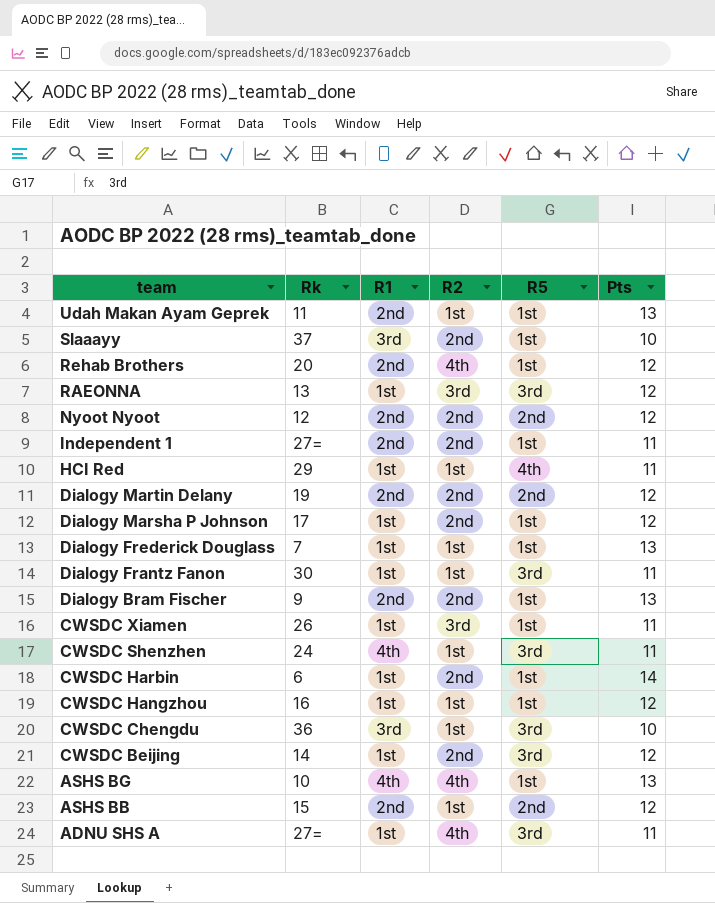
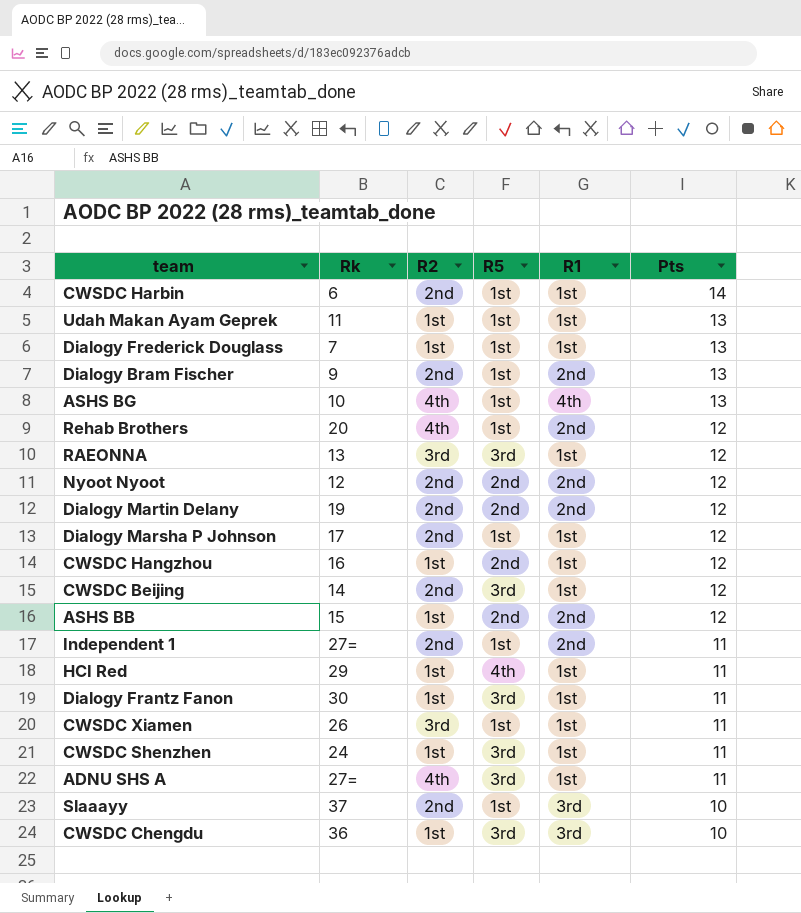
row order: team descending -> Pts descending
column R1 | position: 3 -> 5
Udah Makan Ayam Geprek | R1: 2nd -> 1st
CWSDC Hangzhou | R5: 1st -> 2nd
CWSDC Shenzhen | R1: 4th -> 1st

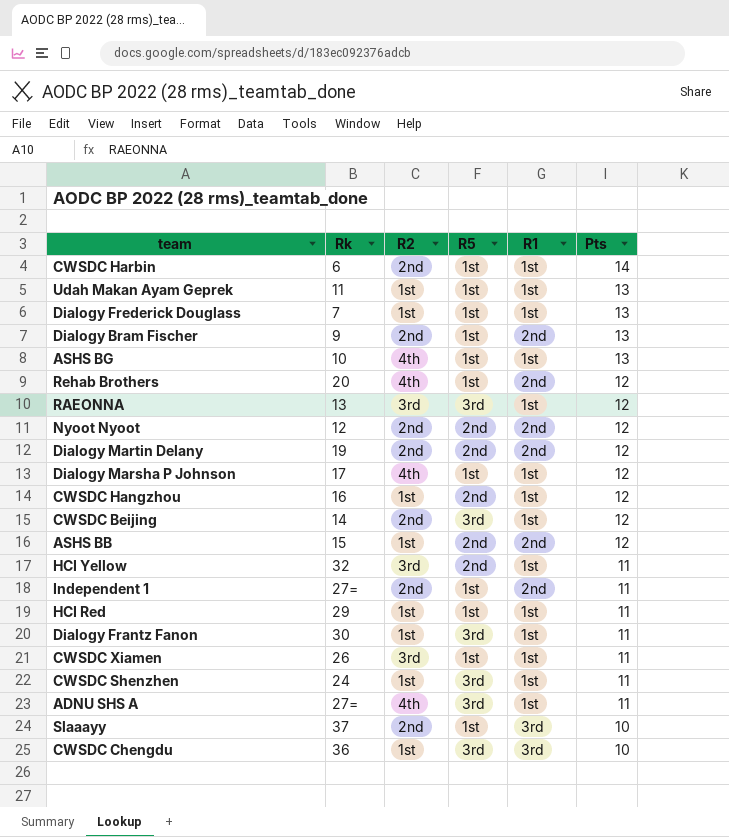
ASHS BG | R1: 4th -> 1st
Dialogy Marsha P Johnson | R2: 2nd -> 4th
row HCI Yellow: none -> 32 | 3rd | 2nd | 1st | 11
HCI Red | R5: 4th -> 1st

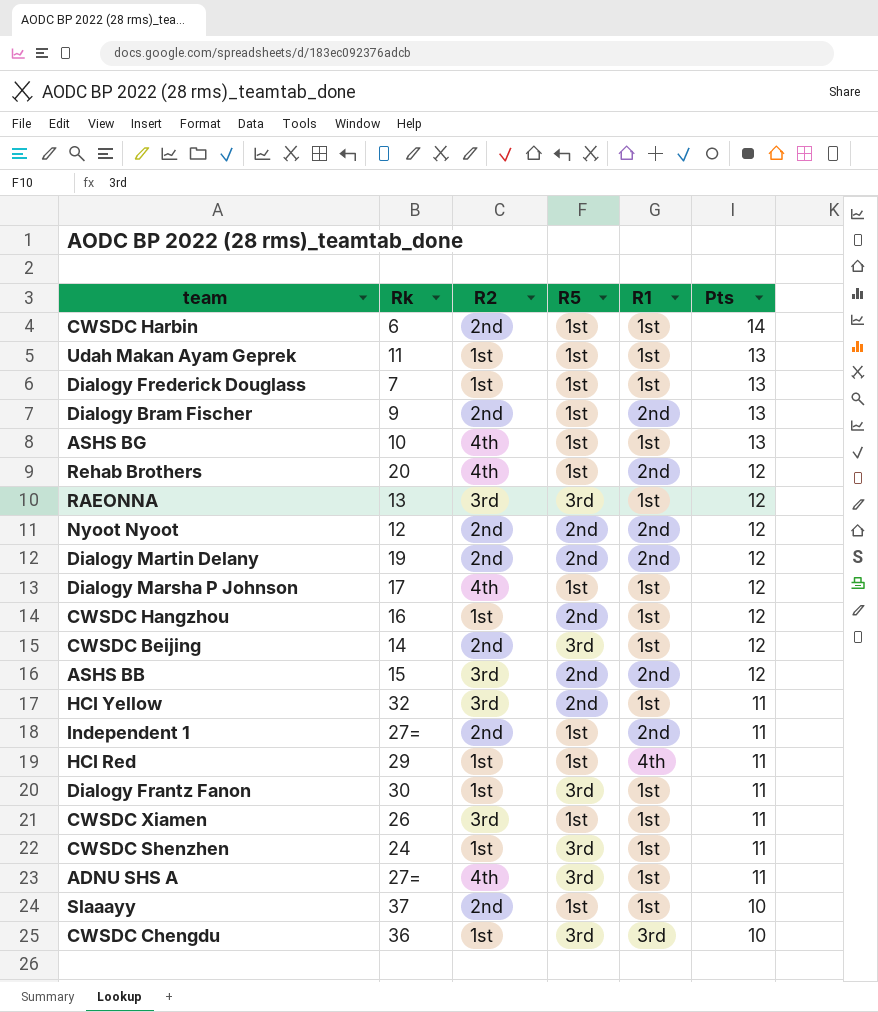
ASHS BB | R2: 1st -> 3rd
HCI Red | R1: 1st -> 4th
Slaaayy | R1: 3rd -> 1st

